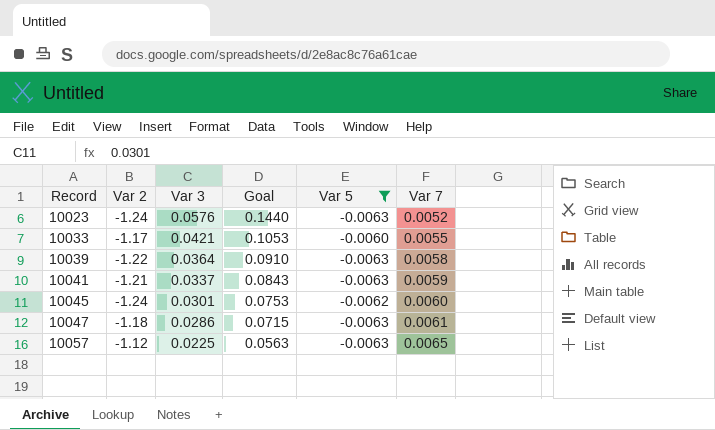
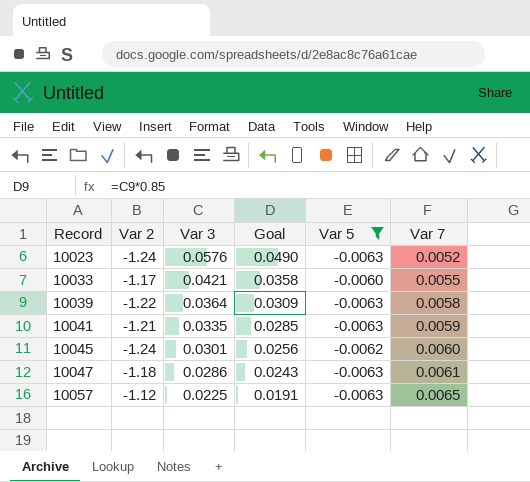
column Goal | formula: [Var 3] * 2.5 -> [Var 3] * 0.85
10041 | Var 3: 0.0337 -> 0.0335

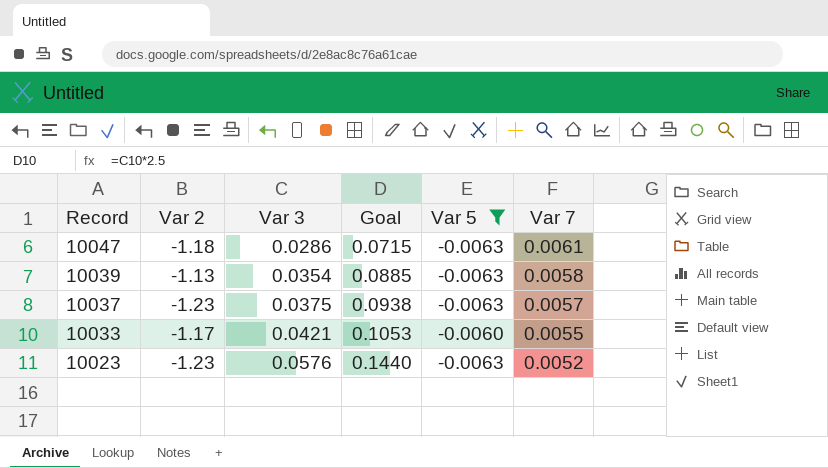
row order: Record ascending -> Record descending
column Goal | formula: [Var 3] * 0.85 -> [Var 3] * 2.5
row 10041: -1.21 | 0.0335 | 0.0285 | -0.0063 | 0.0059 -> none
row 10045: -1.24 | 0.0301 | 0.0256 | -0.0062 | 0.0060 -> none
row 10057: -1.12 | 0.0225 | 0.0191 | -0.0063 | 0.0065 -> none
10039 | Var 2: -1.22 -> -1.13
10039 | Var 3: 0.0364 -> 0.0354
row 10037: none -> -1.23 | 0.0375 | 0.0938 | -0.0063 | 0.0057
10023 | Var 2: -1.24 -> -1.23

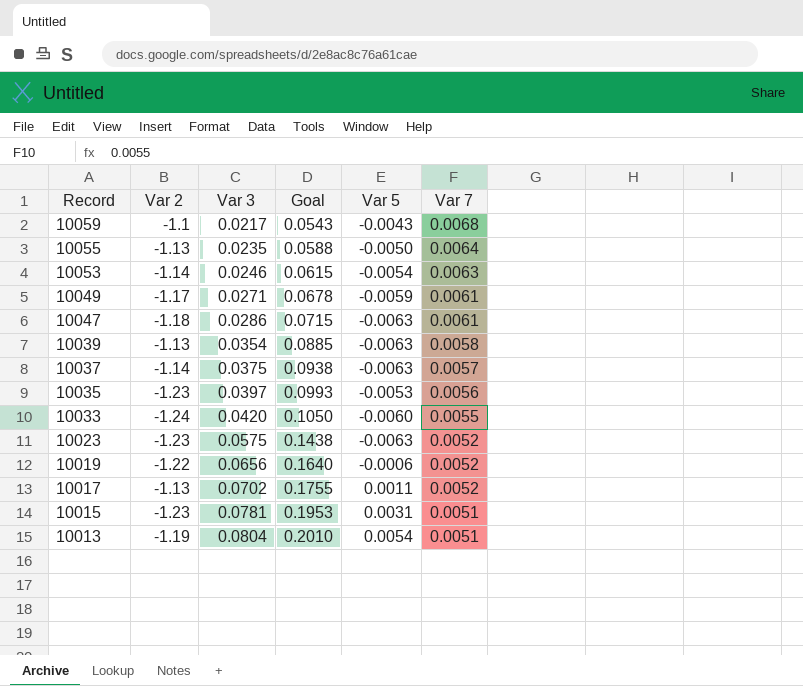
filter: Var 5 <= -0.0060 -> none
10037 | Var 2: -1.23 -> -1.14
10033 | Var 2: -1.17 -> -1.24
10033 | Var 3: 0.0421 -> 0.0420
10033 | Goal: 0.1053 -> 0.1050
10023 | Var 3: 0.0576 -> 0.0575
10023 | Goal: 0.1440 -> 0.1438

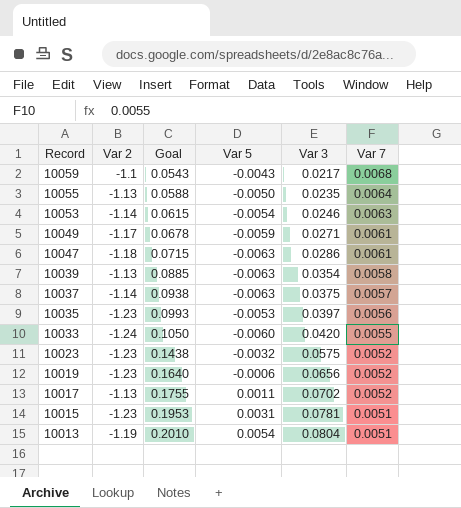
column Var 3 | position: 3 -> 5
10023 | Var 5: -0.0063 -> -0.0032
10019 | Var 2: -1.22 -> -1.23

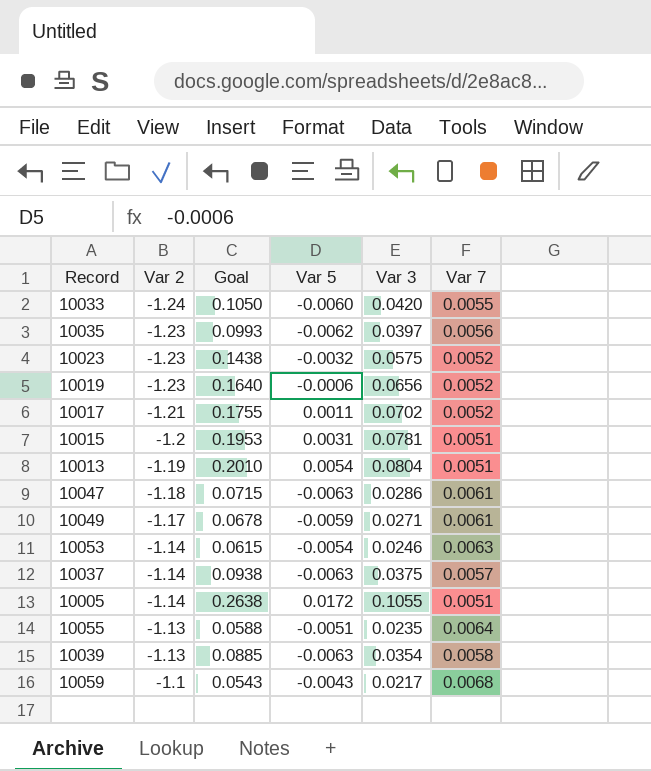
row order: Record descending -> Var 2 ascending
10035 | Var 5: -0.0053 -> -0.0062
10017 | Var 2: -1.13 -> -1.21
10015 | Var 2: -1.23 -> -1.2
row 10005: none -> -1.14 | 0.2638 | 0.0172 | 0.1055 | 0.0051
10055 | Var 5: -0.0050 -> -0.0051

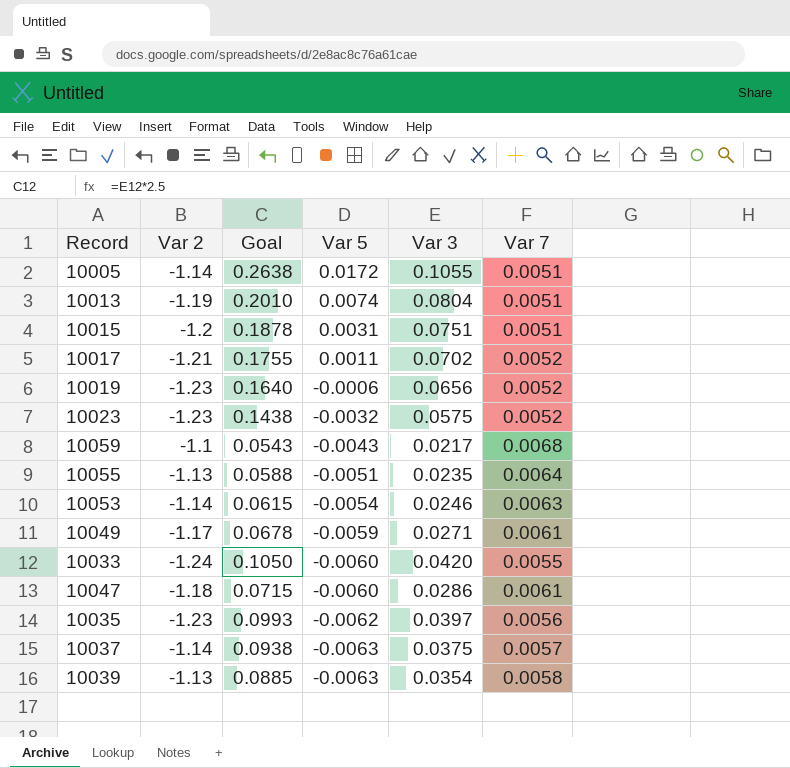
row order: Var 2 ascending -> Var 5 descending
10013 | Var 5: 0.0054 -> 0.0074
10015 | Goal: 0.1953 -> 0.1878
10015 | Var 3: 0.0781 -> 0.0751
10047 | Var 5: -0.0063 -> -0.0060

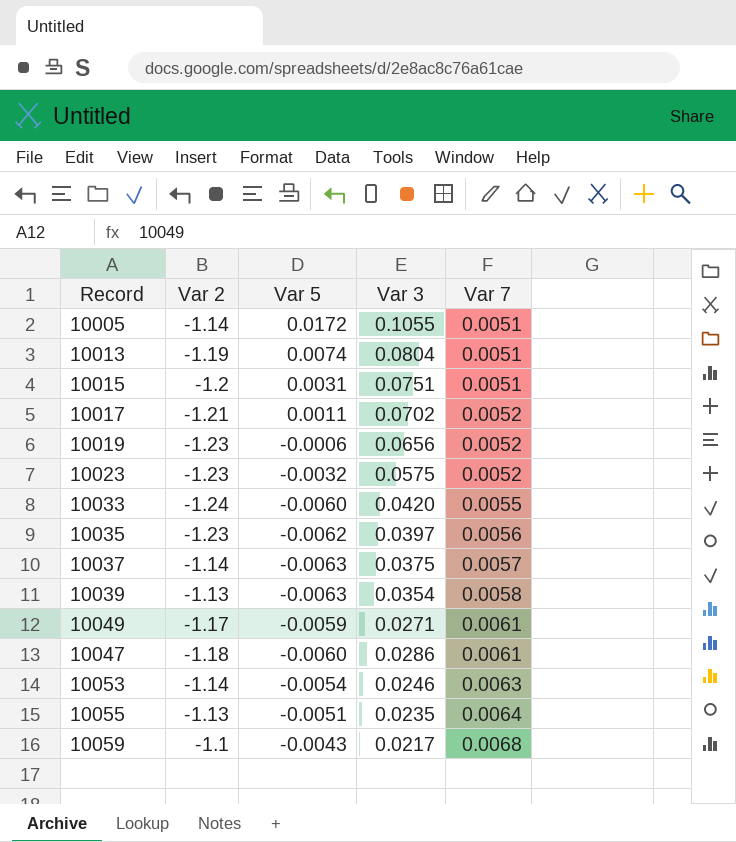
row order: Var 5 descending -> Var 7 ascending
column Goal | formula: [Var 3] * 2.5 -> none

